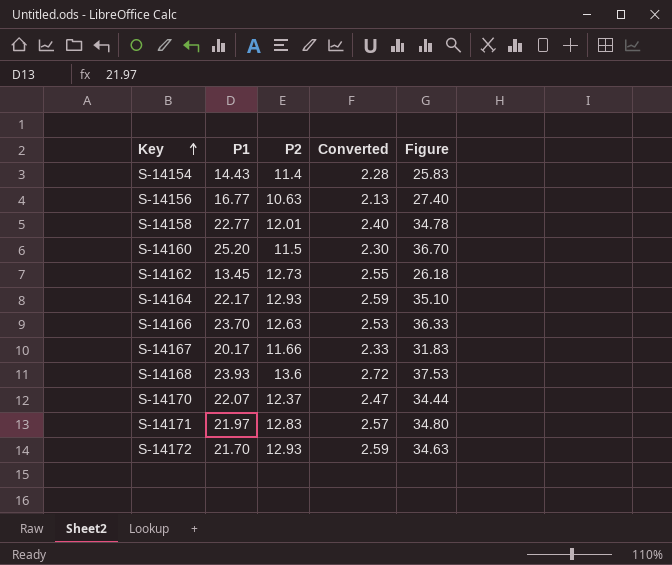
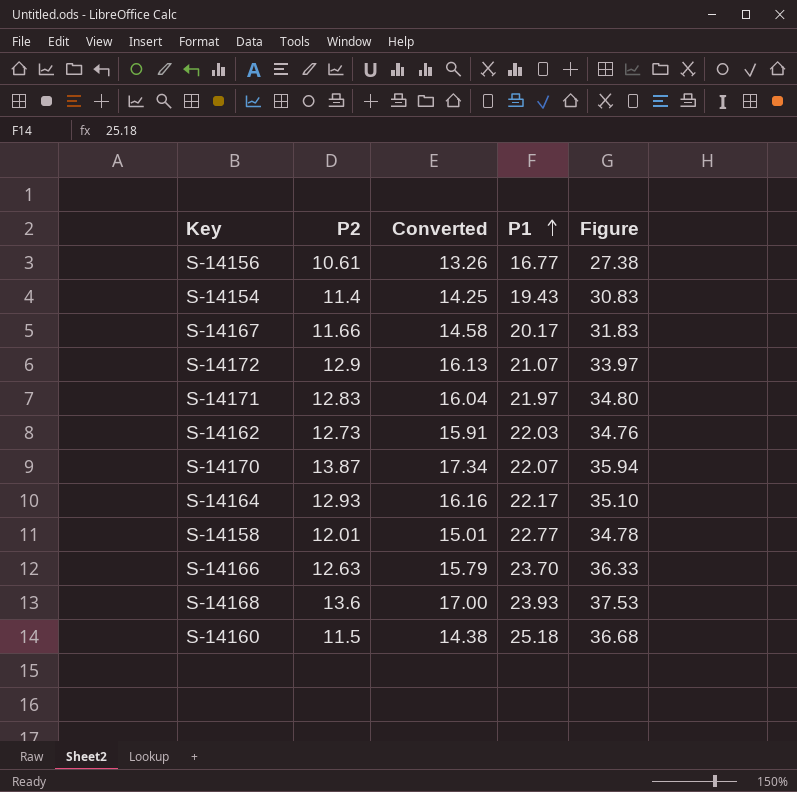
row order: Key ascending -> P1 ascending
column Converted | formula: [P2] * 0.2 -> [P2] * 1.25
column P1 | position: 2 -> 4
S-14156 | P2: 10.63 -> 10.61
S-14156 | Figure: 27.40 -> 27.38
S-14154 | P1: 14.43 -> 19.43
S-14154 | Figure: 25.83 -> 30.83
S-14172 | P2: 12.93 -> 12.9
S-14172 | P1: 21.70 -> 21.07
S-14172 | Figure: 34.63 -> 33.97
S-14162 | P1: 13.45 -> 22.03
S-14162 | Figure: 26.18 -> 34.76
S-14170 | P2: 12.37 -> 13.87
S-14170 | Figure: 34.44 -> 35.94
S-14160 | P1: 25.20 -> 25.18
S-14160 | Figure: 36.70 -> 36.68

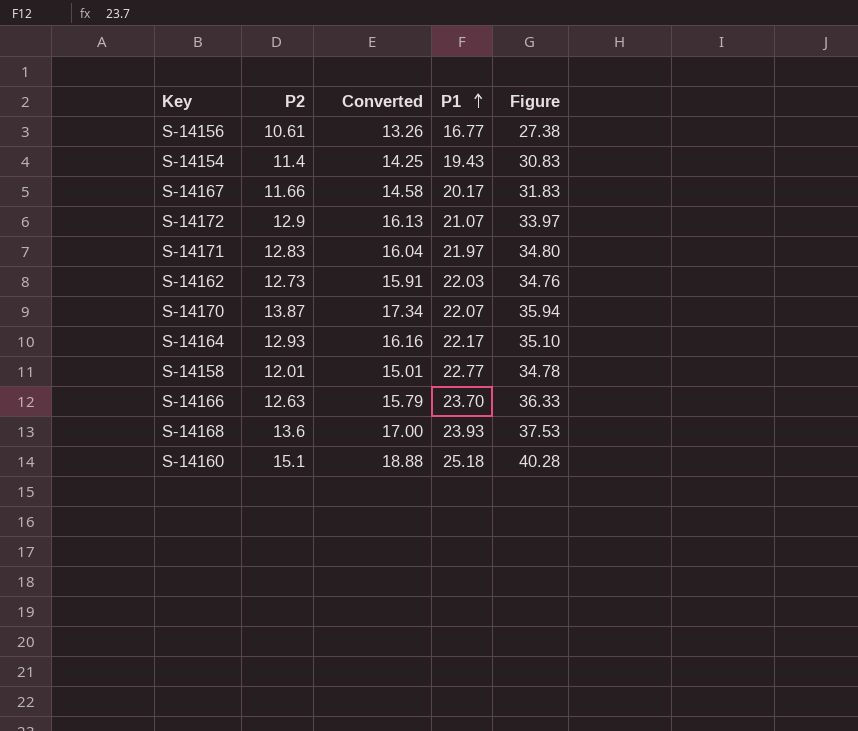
S-14160 | P2: 11.5 -> 15.1
S-14160 | Converted: 14.38 -> 18.88
S-14160 | Figure: 36.68 -> 40.28

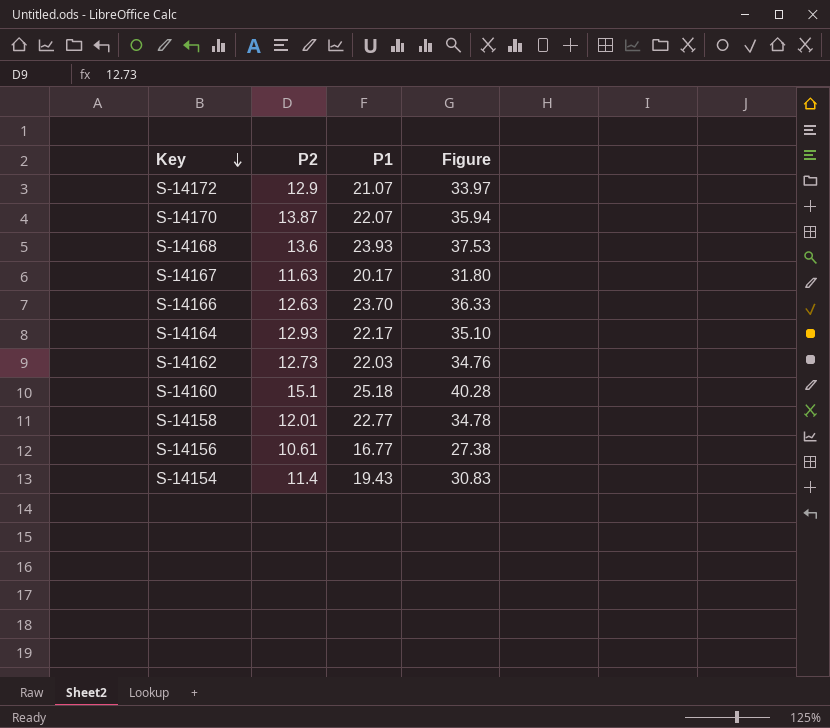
row order: P1 ascending -> Key descending
column Converted | formula: [P2] * 1.25 -> none
row S-14171: 12.83 | 16.04 | 21.97 | 34.80 -> none
S-14167 | P2: 11.66 -> 11.63
S-14167 | Figure: 31.83 -> 31.80

